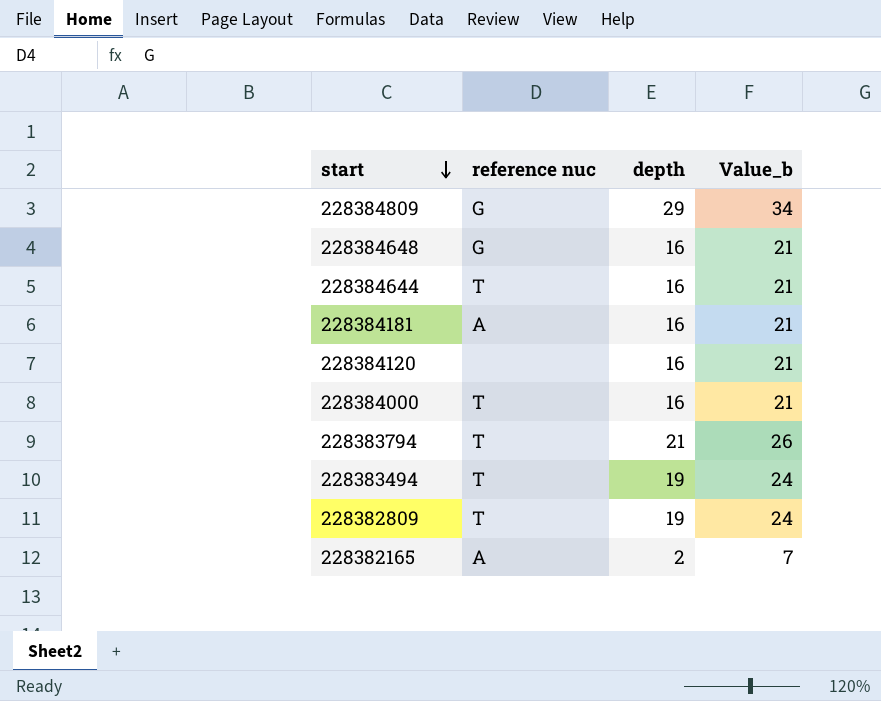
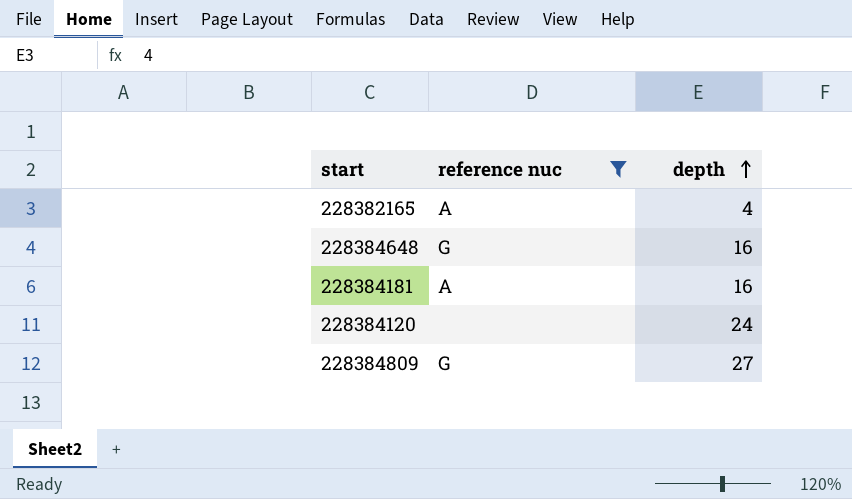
filter: none -> reference nuc != T
row order: start descending -> depth ascending
column Value_b | formula: [depth] + 5 -> none
228382165 | depth: 2 -> 4
228384120 | depth: 16 -> 24
228384809 | depth: 29 -> 27

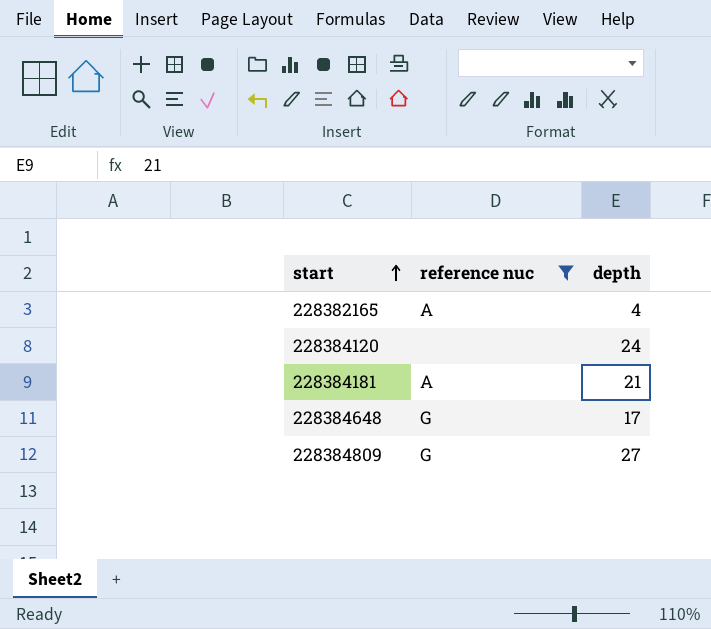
row order: depth ascending -> start ascending
228384181 | depth: 16 -> 21
228384648 | depth: 16 -> 17

